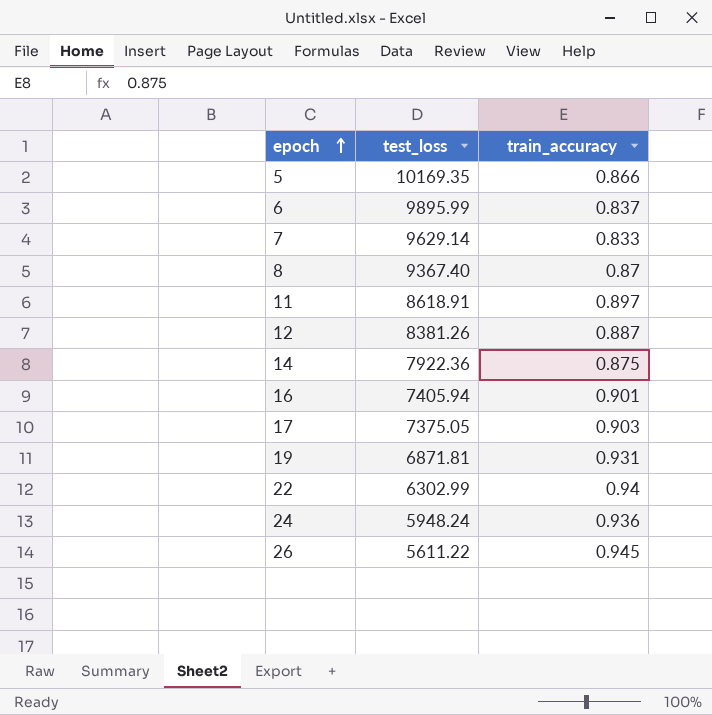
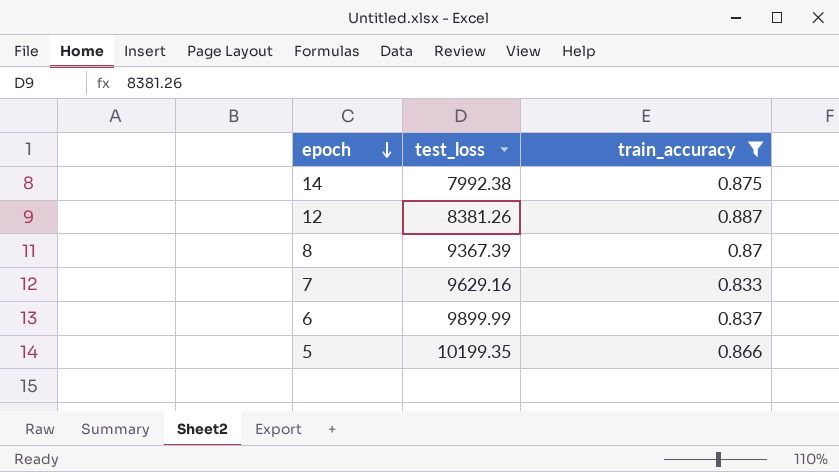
filter: none -> train_accuracy <= 0.887
row order: epoch ascending -> epoch descending
14 | test_loss: 7922.36 -> 7992.38
8 | test_loss: 9367.40 -> 9367.39
7 | test_loss: 9629.14 -> 9629.16
6 | test_loss: 9895.99 -> 9899.99
5 | test_loss: 10169.35 -> 10199.35

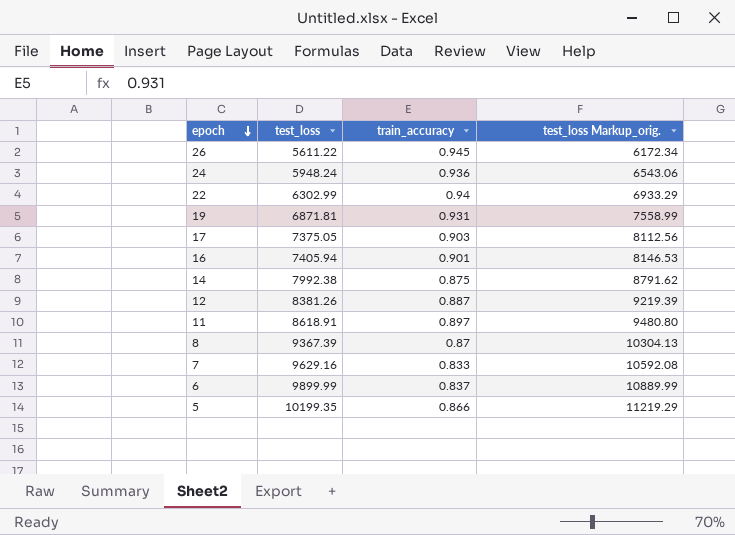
filter: train_accuracy <= 0.887 -> none
column test_loss Markup_orig. | formula: none -> [test_loss] * 1.1

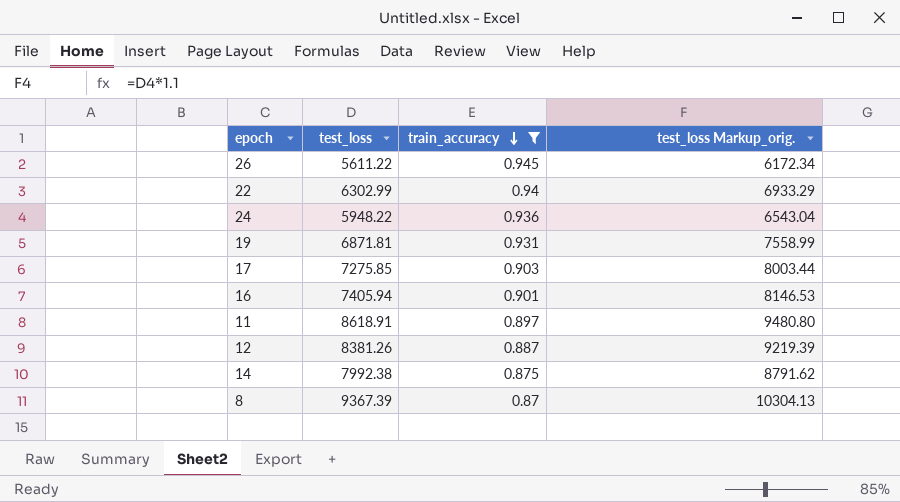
filter: none -> train_accuracy >= 0.87
row order: epoch descending -> train_accuracy descending
24 | test_loss: 5948.24 -> 5948.22
24 | test_loss Markup_orig.: 6543.06 -> 6543.04
17 | test_loss: 7375.05 -> 7275.85
17 | test_loss Markup_orig.: 8112.56 -> 8003.44

